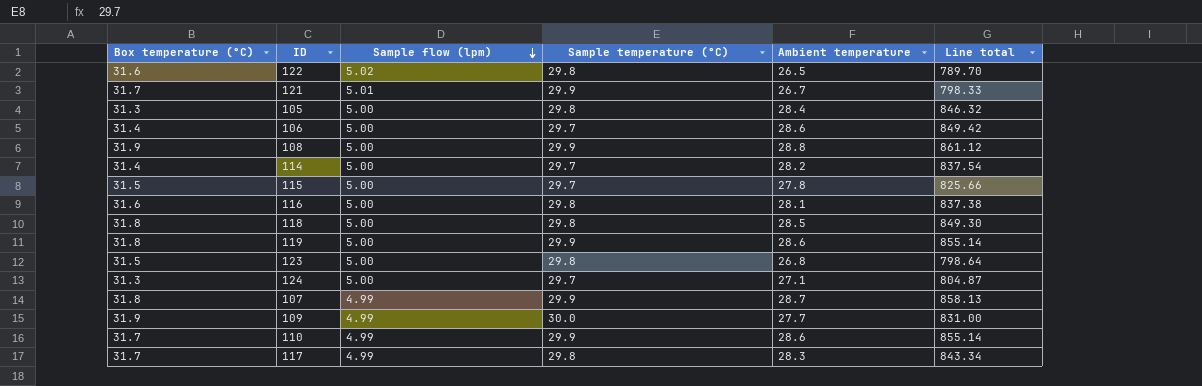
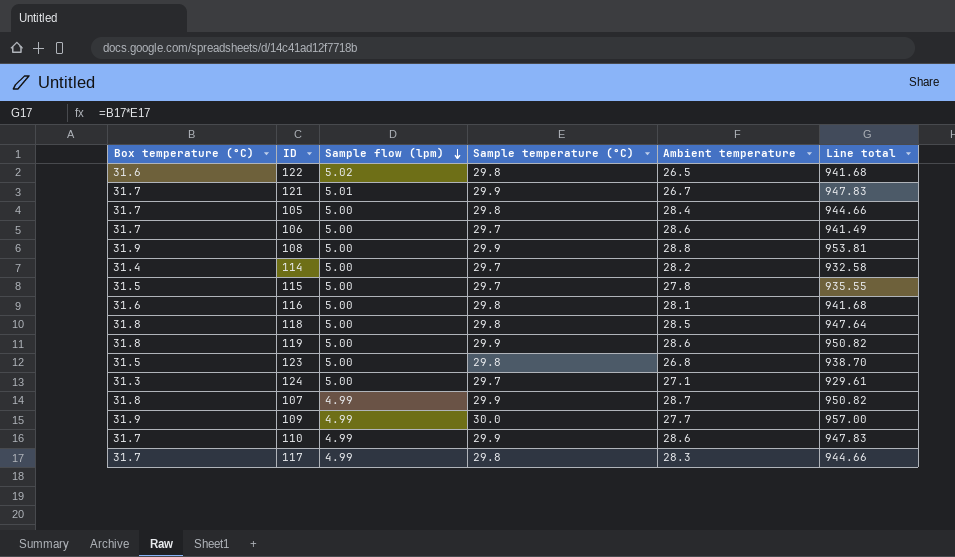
column Line total | formula: [Sample temperature (°C)] * [Ambient temperature] -> [Box temperature (°C)] * [Sample temperature (°C)]
105 | Box temperature (°C): 31.3 -> 31.7
106 | Box temperature (°C): 31.4 -> 31.7

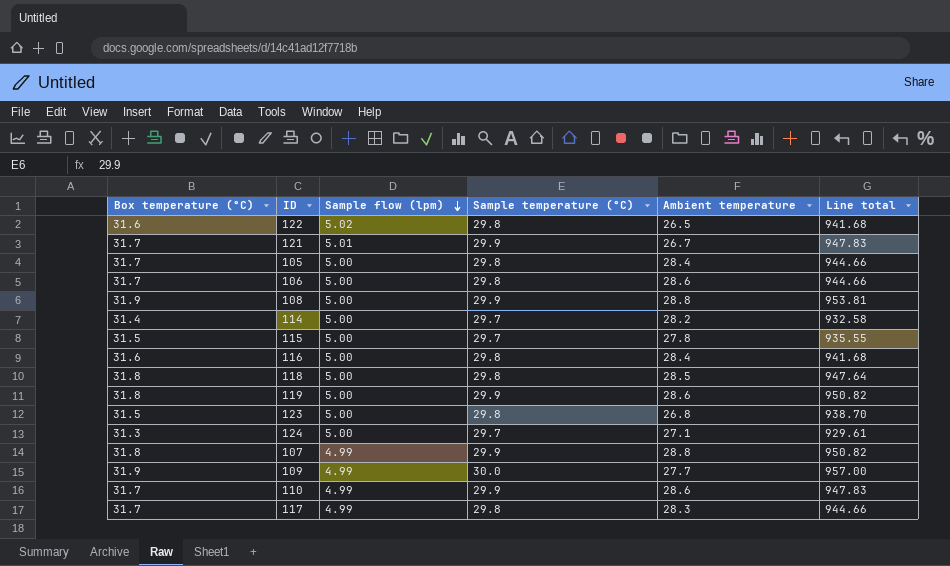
106 | Sample temperature (°C): 29.7 -> 29.8
106 | Line total: 941.49 -> 944.66
116 | Ambient temperature: 28.1 -> 28.4
107 | Ambient temperature: 28.7 -> 28.8

